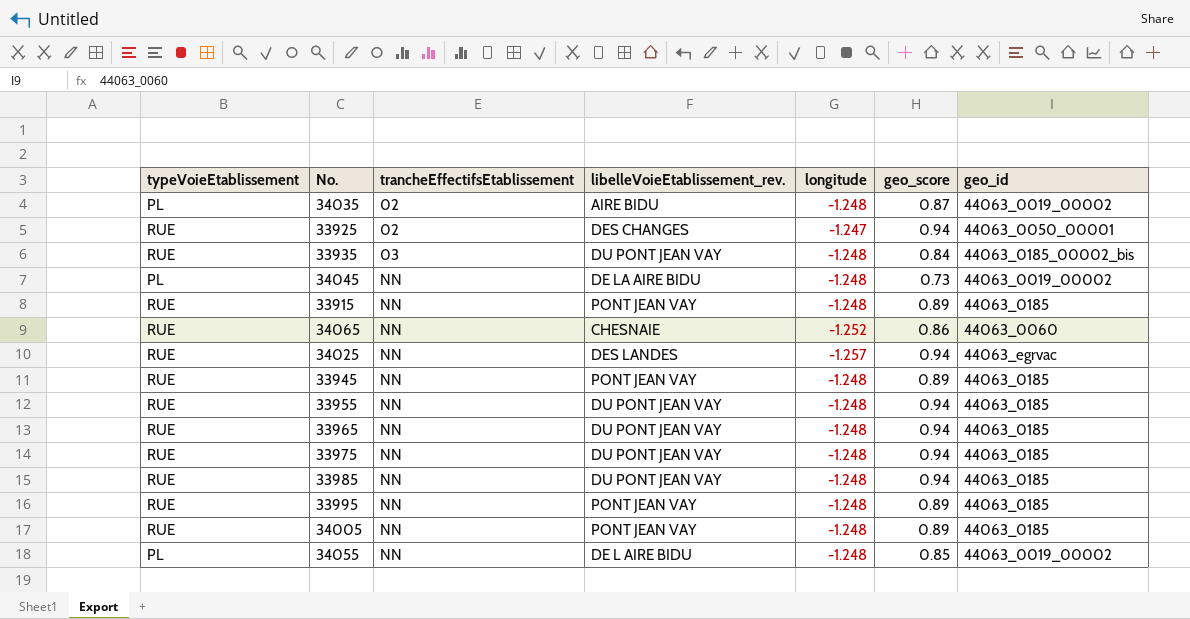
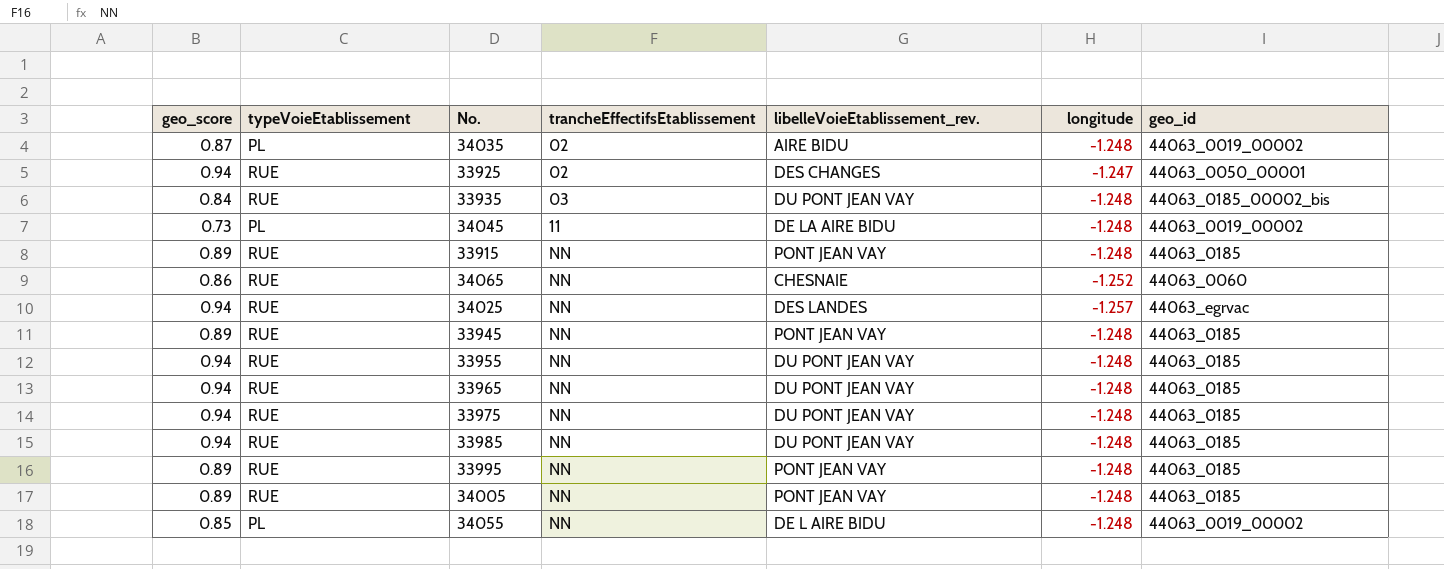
column geo_score | position: 6 -> 1
34045 | trancheEffectifsEtablissement: NN -> 11

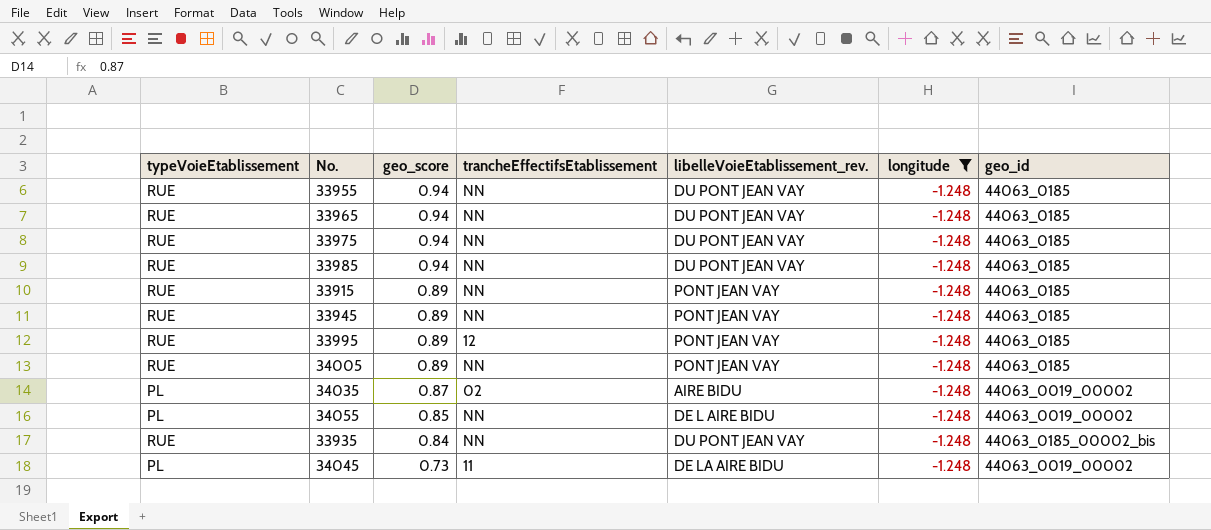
filter: none -> longitude = -1.248
row order: trancheEffectifsEtablissement ascending -> geo_score descending
column geo_score | position: 1 -> 3
33995 | trancheEffectifsEtablissement: NN -> 12
33935 | trancheEffectifsEtablissement: 03 -> NN

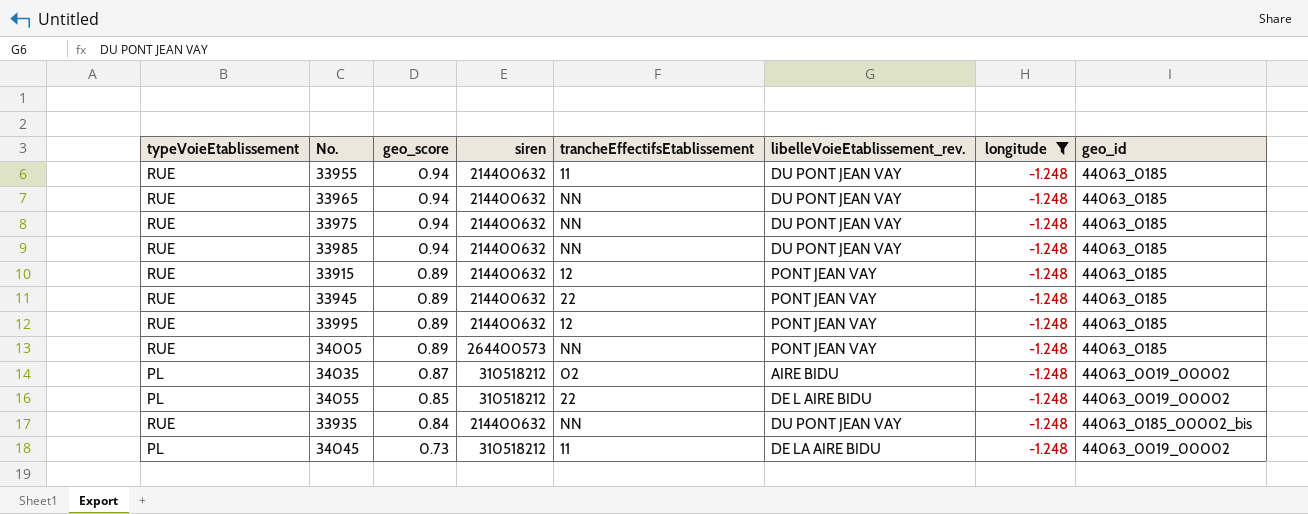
column siren | position: none -> 4
33955 | trancheEffectifsEtablissement: NN -> 11
33915 | trancheEffectifsEtablissement: NN -> 12
33945 | trancheEffectifsEtablissement: NN -> 22
34055 | trancheEffectifsEtablissement: NN -> 22

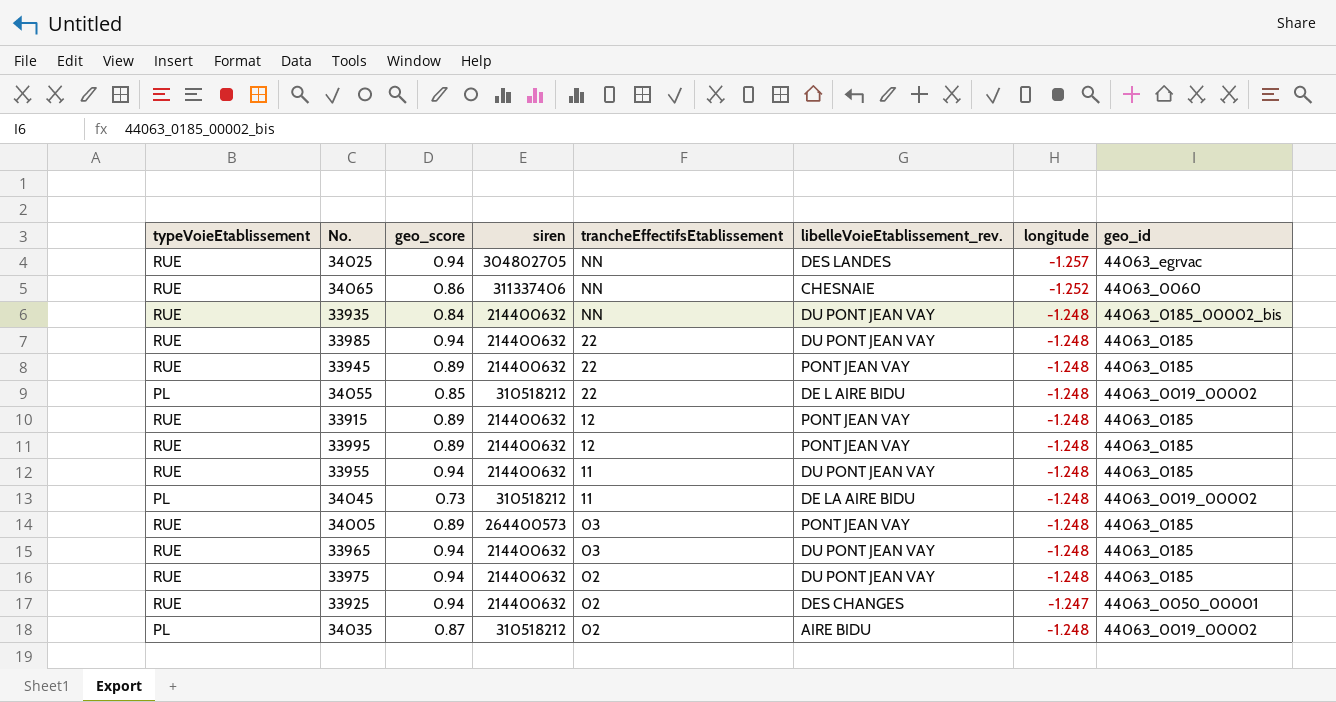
filter: longitude = -1.248 -> none
row order: geo_score descending -> trancheEffectifsEtablissement descending
33985 | trancheEffectifsEtablissement: NN -> 22
34005 | trancheEffectifsEtablissement: NN -> 03
33965 | trancheEffectifsEtablissement: NN -> 03
33975 | trancheEffectifsEtablissement: NN -> 02

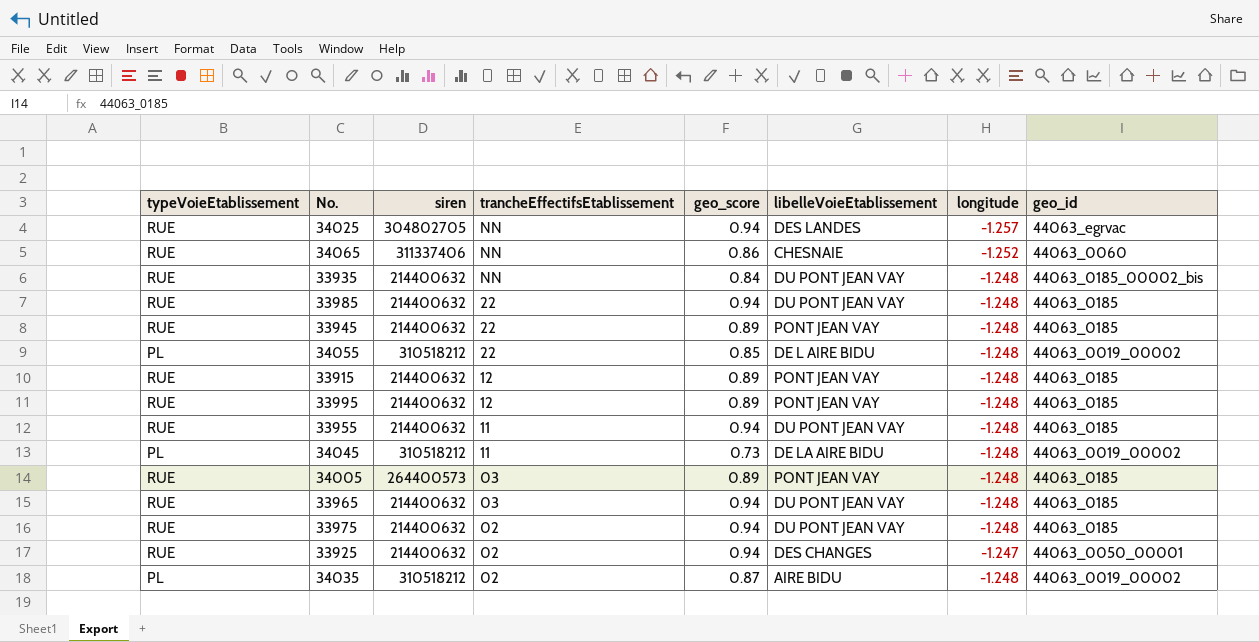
column geo_score | position: 3 -> 5
column name: libelleVoieEtablissement_rev. -> libelleVoieEtablissement

